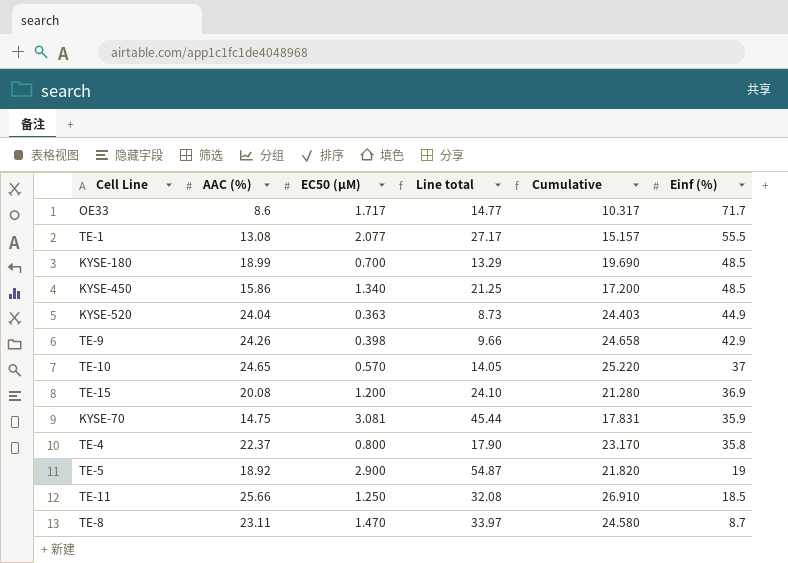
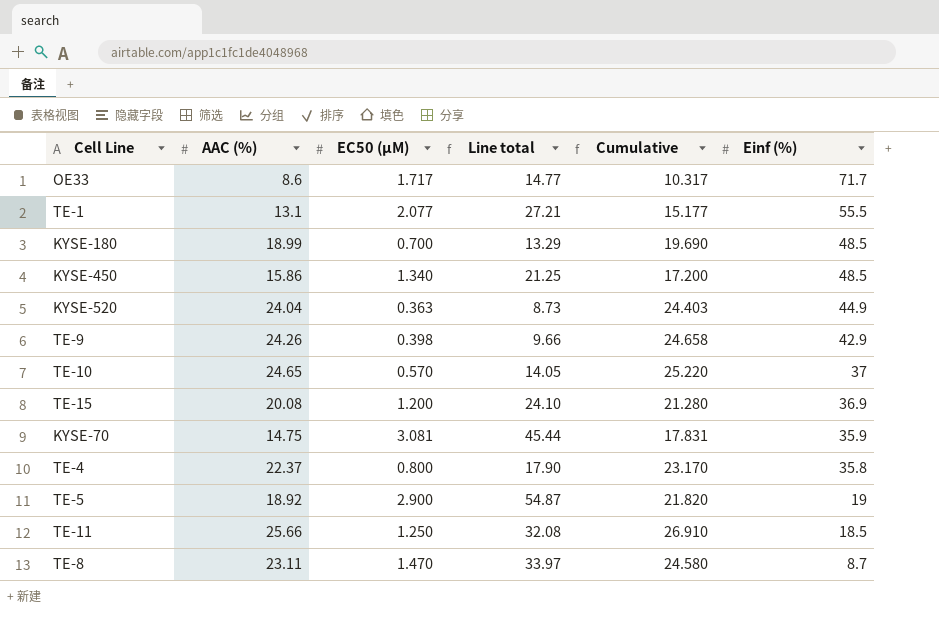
TE-1 | AAC (%): 13.08 -> 13.1
TE-1 | Line total: 27.17 -> 27.21
TE-1 | Cumulative: 15.157 -> 15.177

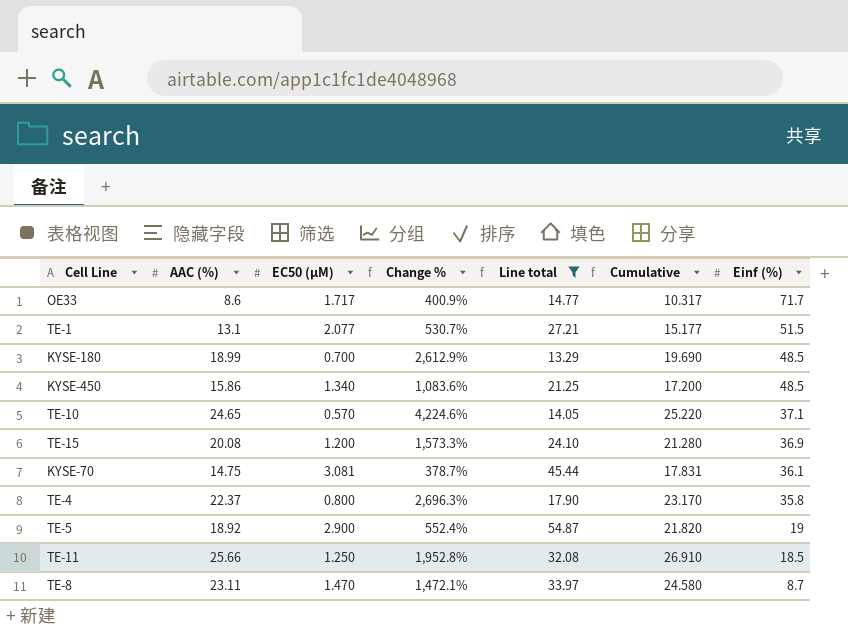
filter: none -> Line total >= 13.29
column Change % | formula: none -> ([AAC (%)] - [EC50 (µM)]) / [EC50 (µM)]
TE-1 | Einf (%): 55.5 -> 51.5
TE-10 | Einf (%): 37 -> 37.1
KYSE-70 | Einf (%): 35.9 -> 36.1

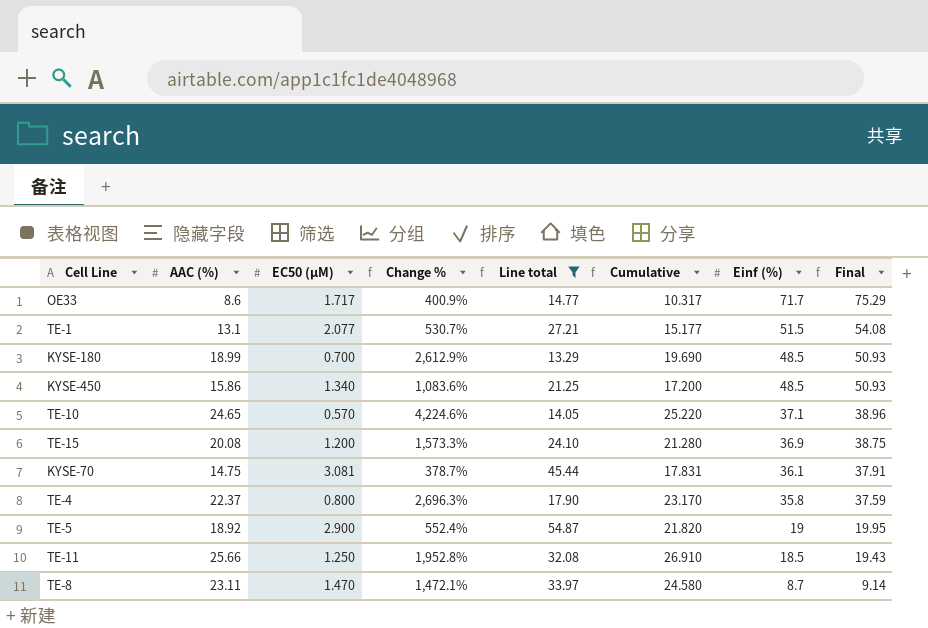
column Final | formula: none -> [Einf (%)] * 1.05

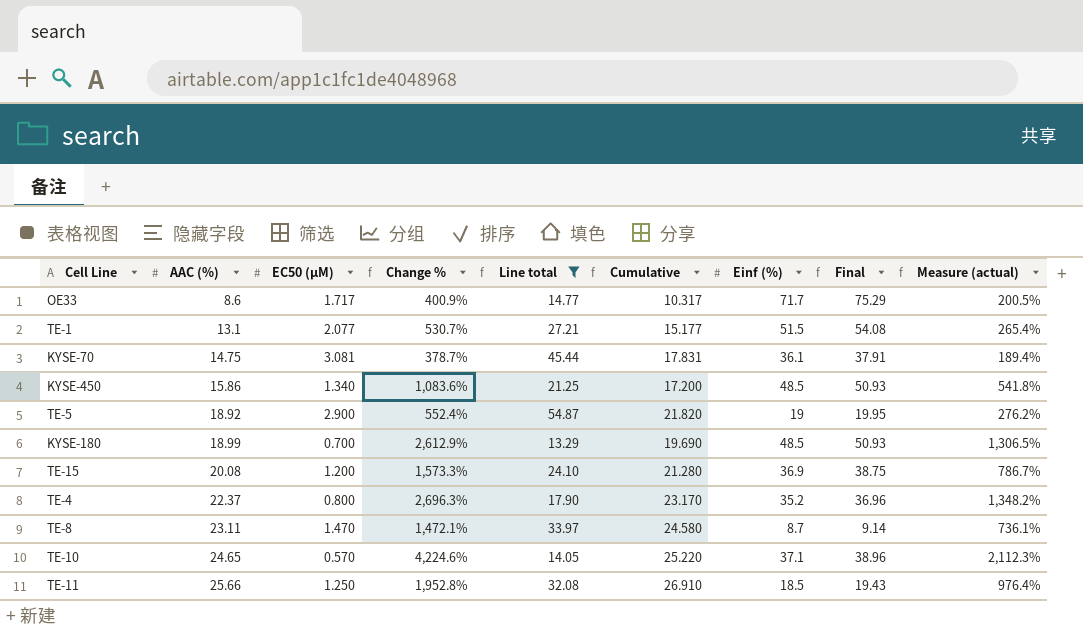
row order: Einf (%) descending -> AAC (%) ascending
column Measure (actual) | formula: none -> [Change %] * 0.5
TE-4 | Einf (%): 35.8 -> 35.2
TE-4 | Final: 37.59 -> 36.96

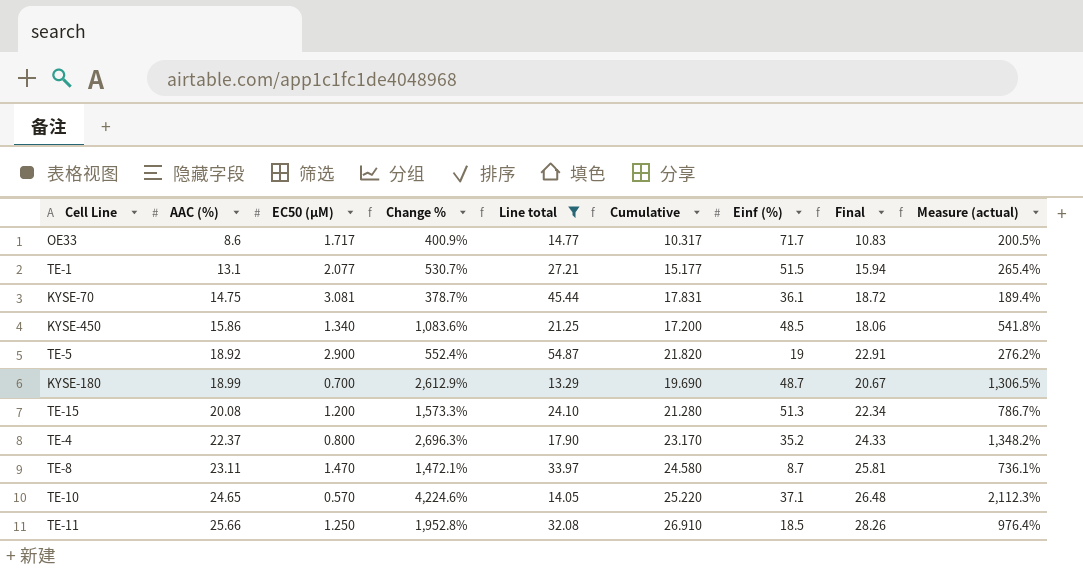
column Final | formula: [Einf (%)] * 1.05 -> [Cumulative] * 1.05
KYSE-180 | Einf (%): 48.5 -> 48.7
TE-15 | Einf (%): 36.9 -> 51.3

